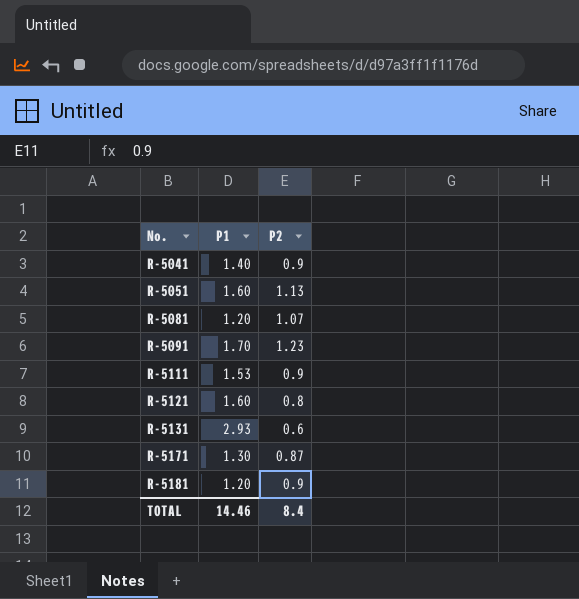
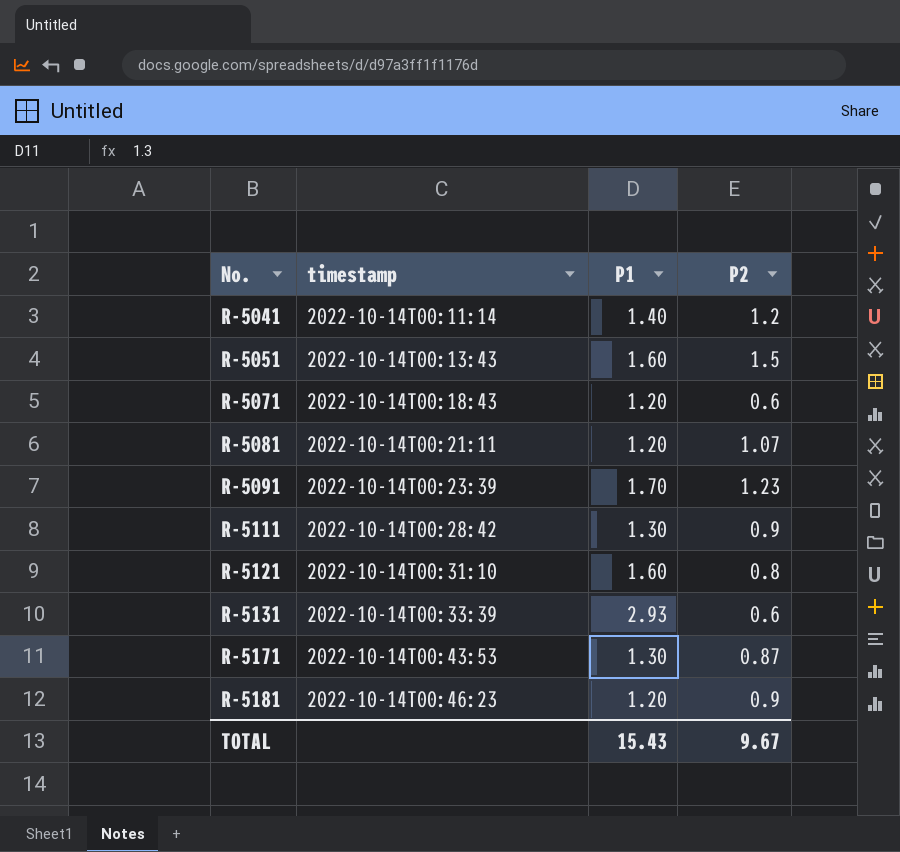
column timestamp | position: none -> 2
R-5041 | P2: 0.9 -> 1.2
R-5051 | P2: 1.13 -> 1.5
row R-5071: none -> 2022-10-14T00:18:43 | 1.20 | 0.6
R-5111 | P1: 1.53 -> 1.30
TOTAL | P1: 14.46 -> 15.43
TOTAL | P2: 8.4 -> 9.67

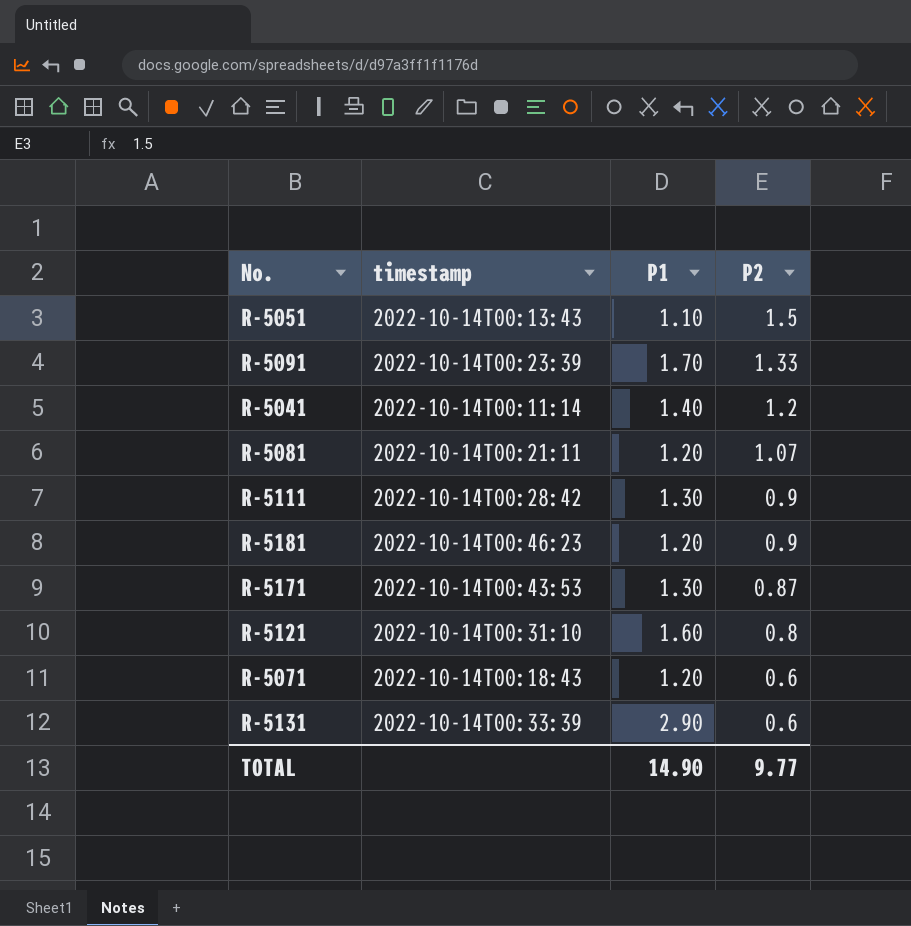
row order: No. ascending -> P2 descending
R-5051 | P1: 1.60 -> 1.10
R-5091 | P2: 1.23 -> 1.33
R-5131 | P1: 2.93 -> 2.90
TOTAL | P1: 15.43 -> 14.90
TOTAL | P2: 9.67 -> 9.77

